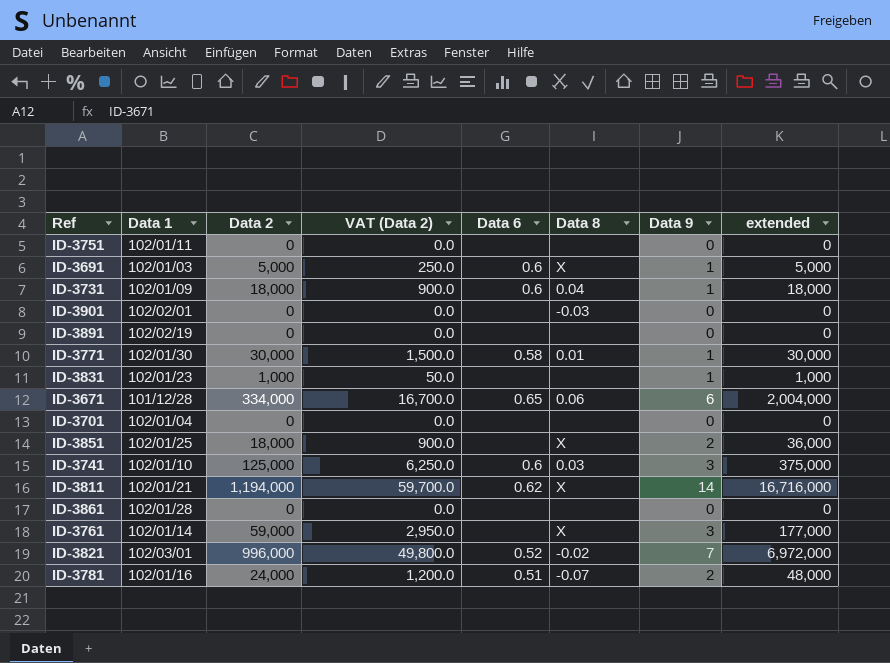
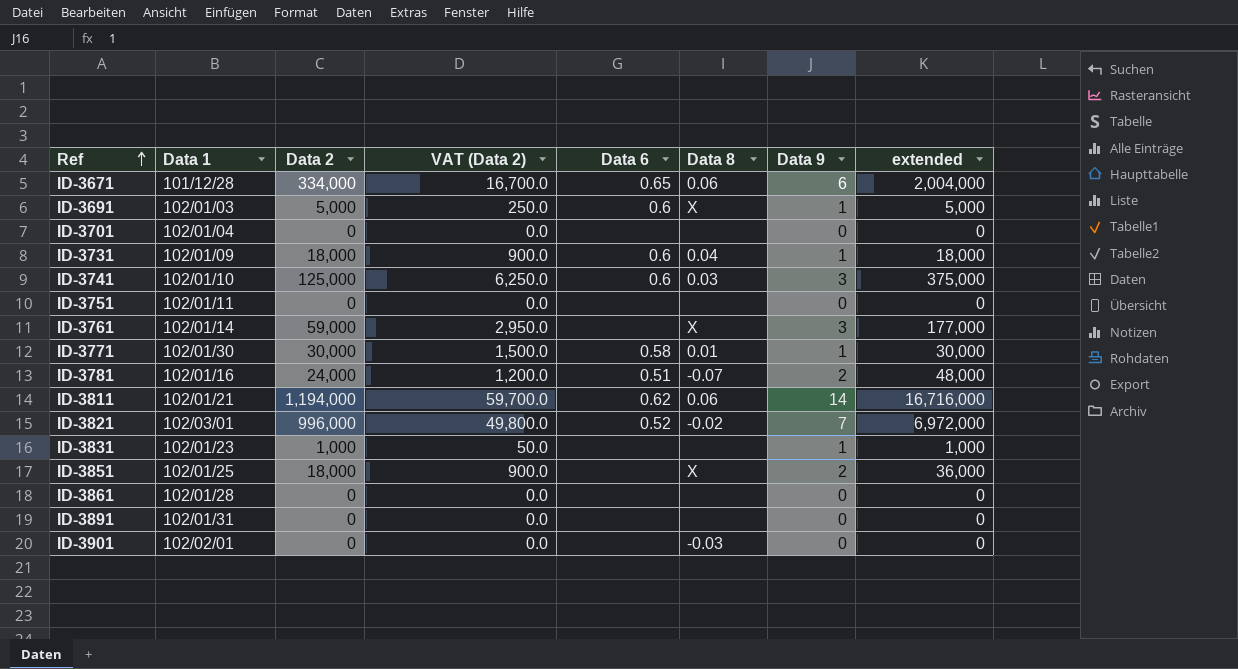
row order: none -> Ref ascending
ID-3811 | Data 8: X -> 0.06
ID-3891 | Data 1: 102/02/19 -> 102/01/31

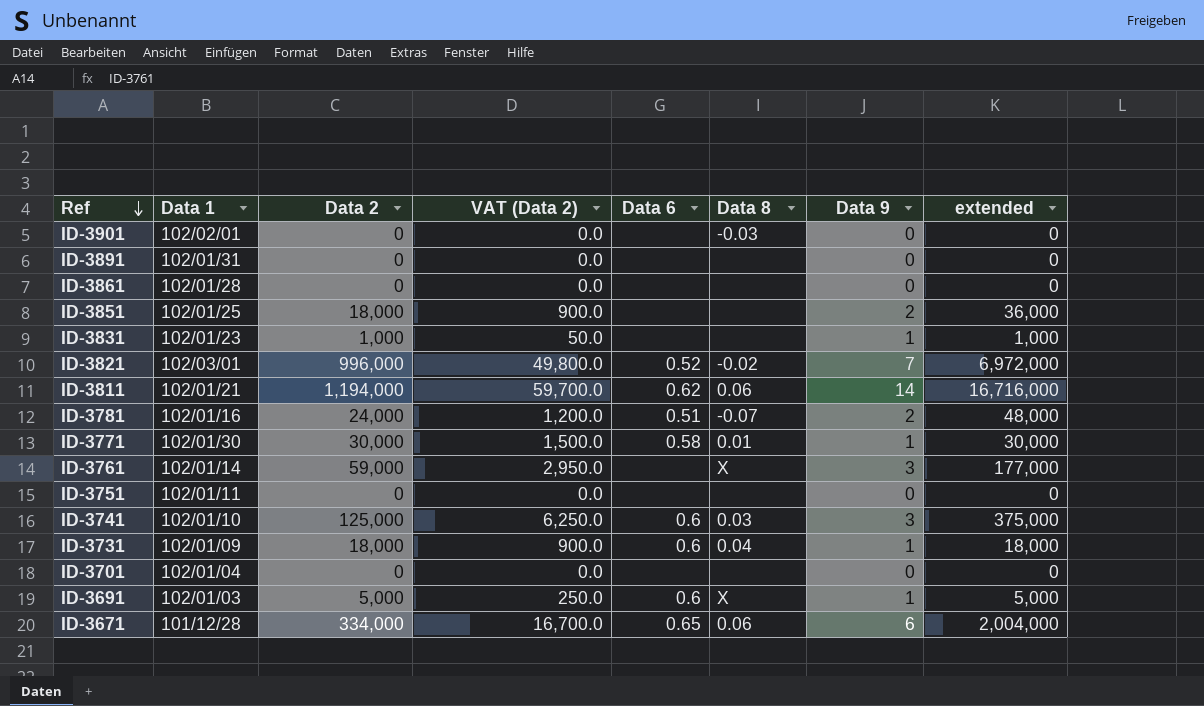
row order: Ref ascending -> Ref descending
ID-3851 | Data 8: X -> none

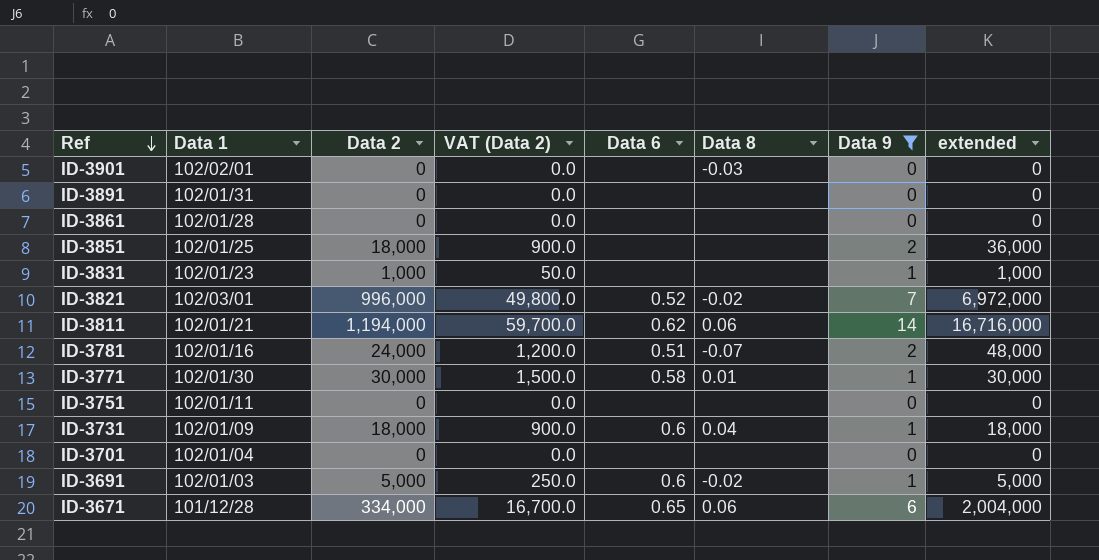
filter: none -> Data 9 != 3
ID-3691 | Data 8: X -> -0.02

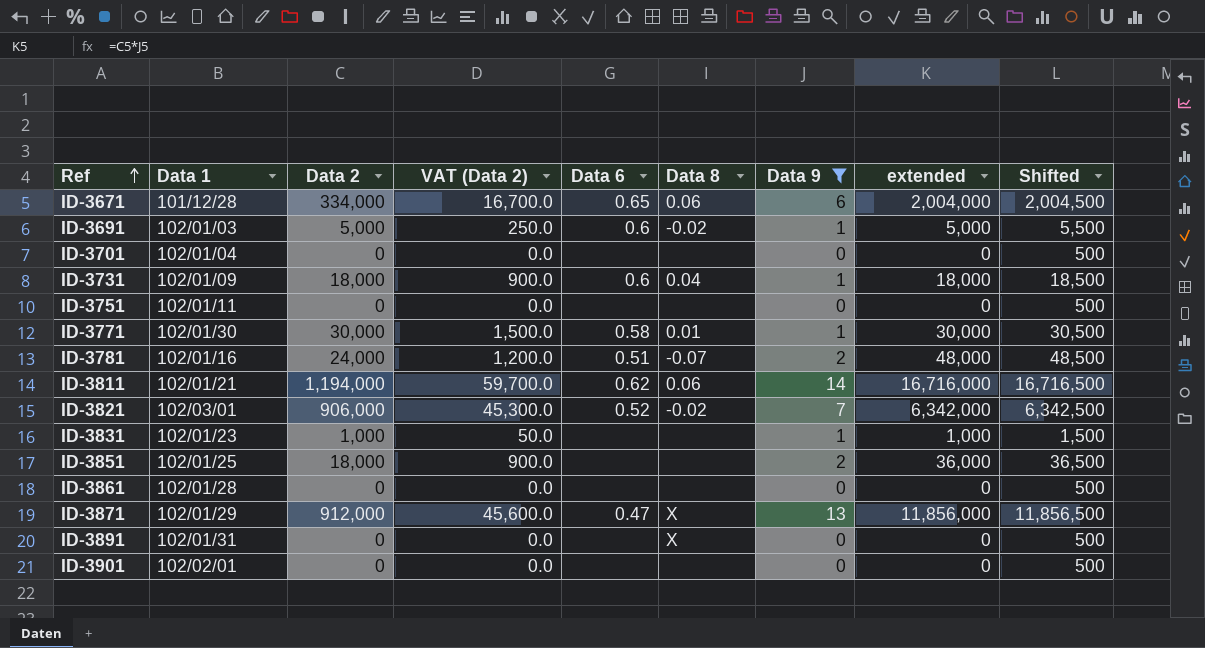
row order: Ref descending -> Ref ascending
column Shifted | formula: none -> [extended] + 500
ID-3821 | Data 2: 996,000 -> 906,000
ID-3821 | VAT (Data 2): 49,800.0 -> 45,300.0
ID-3821 | extended: 6,972,000 -> 6,342,000
row ID-3871: none -> 102/01/29 | 912,000 | 45,600.0 | 0.47 | X | 13 | 11,856,000 | 11,856,500
ID-3891 | Data 8: none -> X
ID-3901 | Data 8: -0.03 -> none

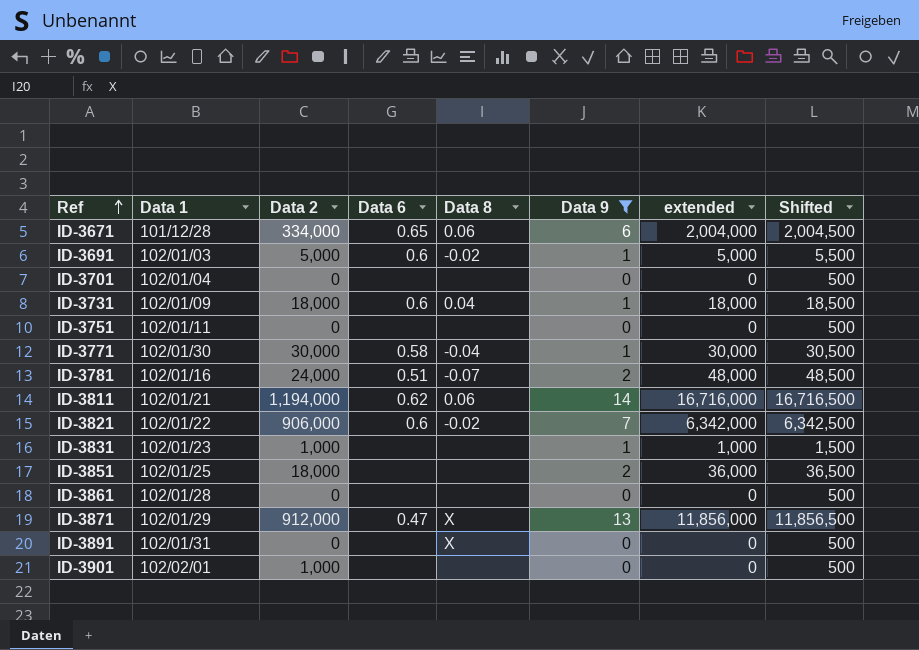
column VAT (Data 2) | formula: [Data 2] * 0.05 -> none
ID-3771 | Data 8: 0.01 -> -0.04
ID-3821 | Data 1: 102/03/01 -> 102/01/22
ID-3821 | Data 6: 0.52 -> 0.6
ID-3901 | Data 2: 0 -> 1,000

